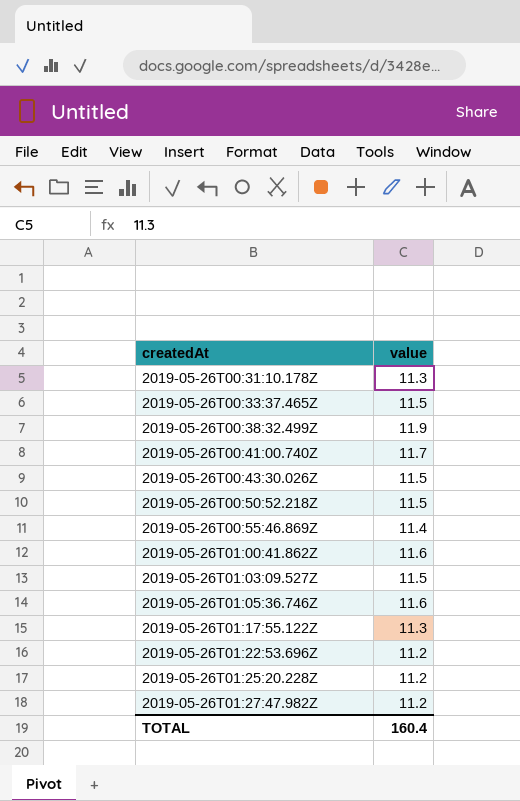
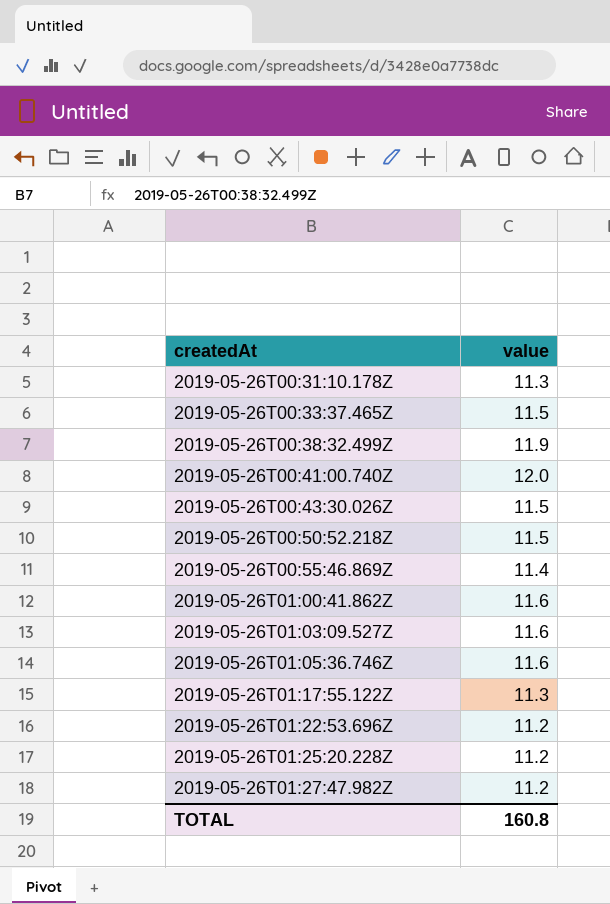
2019-05-26T00:41:00.740Z | value: 11.7 -> 12.0
2019-05-26T01:03:09.527Z | value: 11.5 -> 11.6
TOTAL | value: 160.4 -> 160.8

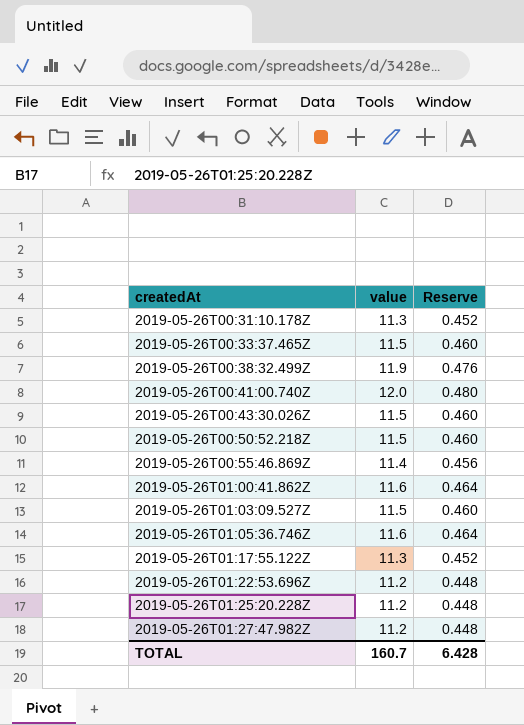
column Reserve | formula: none -> [value] * 0.04
2019-05-26T01:03:09.527Z | value: 11.6 -> 11.5
TOTAL | value: 160.8 -> 160.7

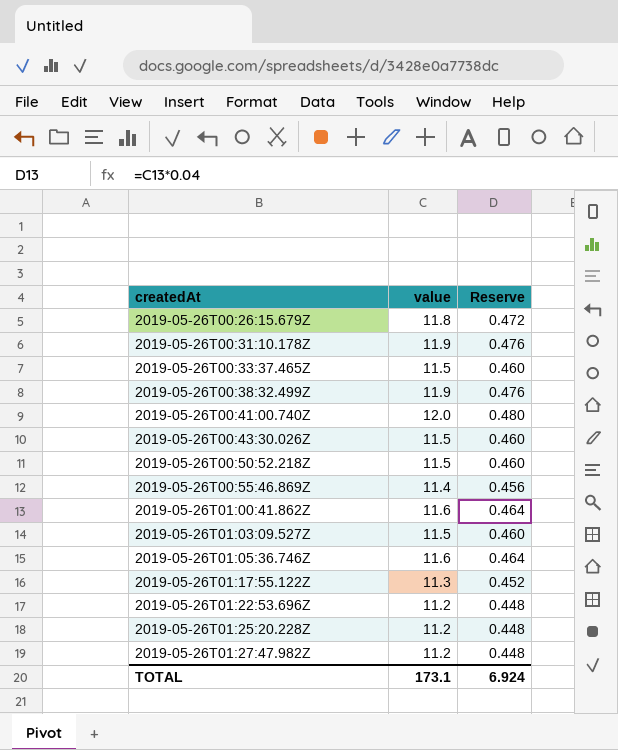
row 2019-05-26T00:26:15.679Z: none -> 11.8 | 0.472
2019-05-26T00:31:10.178Z | value: 11.3 -> 11.9
2019-05-26T00:31:10.178Z | Reserve: 0.452 -> 0.476
TOTAL | value: 160.7 -> 173.1
TOTAL | Reserve: 6.428 -> 6.924

